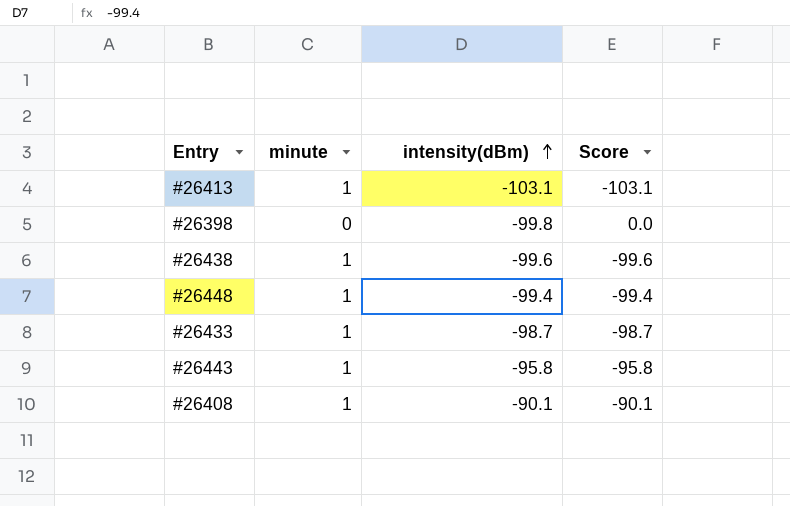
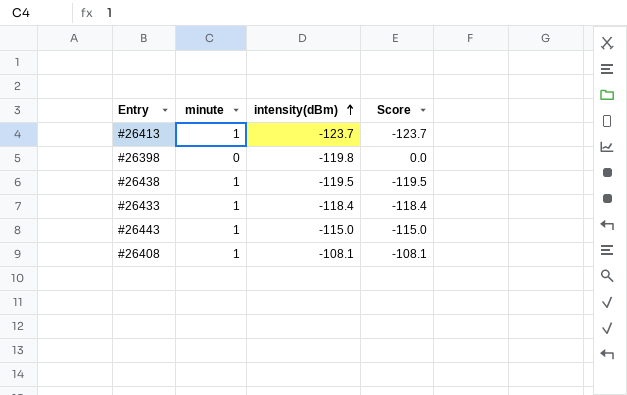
row #26448: 1 | -99.4 | -99.4 -> none
#26413 | intensity(dBm): -103.1 -> -123.7
#26413 | Score: -103.1 -> -123.7
#26398 | intensity(dBm): -99.8 -> -119.8
#26438 | intensity(dBm): -99.6 -> -119.5
#26438 | Score: -99.6 -> -119.5
#26433 | intensity(dBm): -98.7 -> -118.4
#26433 | Score: -98.7 -> -118.4
#26443 | intensity(dBm): -95.8 -> -115.0
#26443 | Score: -95.8 -> -115.0
#26408 | intensity(dBm): -90.1 -> -108.1
#26408 | Score: -90.1 -> -108.1

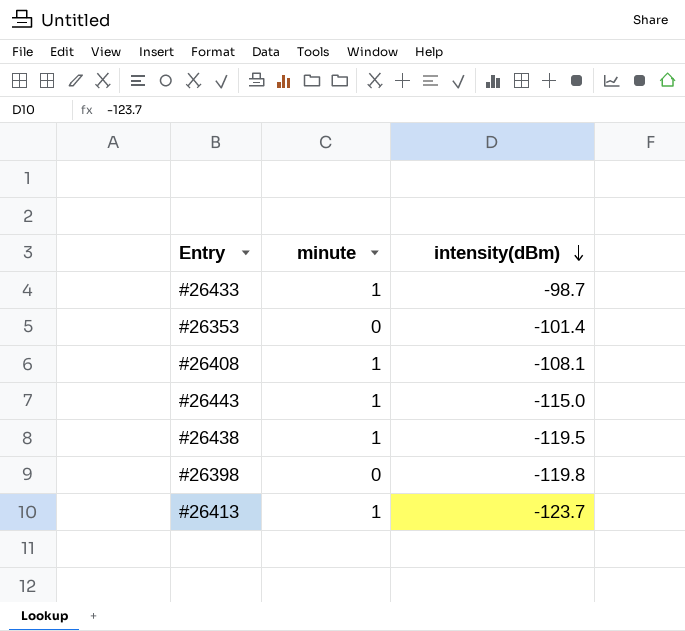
row order: intensity(dBm) ascending -> intensity(dBm) descending
column Score | formula: [minute] * [intensity(dBm)] -> none
#26433 | intensity(dBm): -118.4 -> -98.7
row #26353: none -> 0 | -101.4

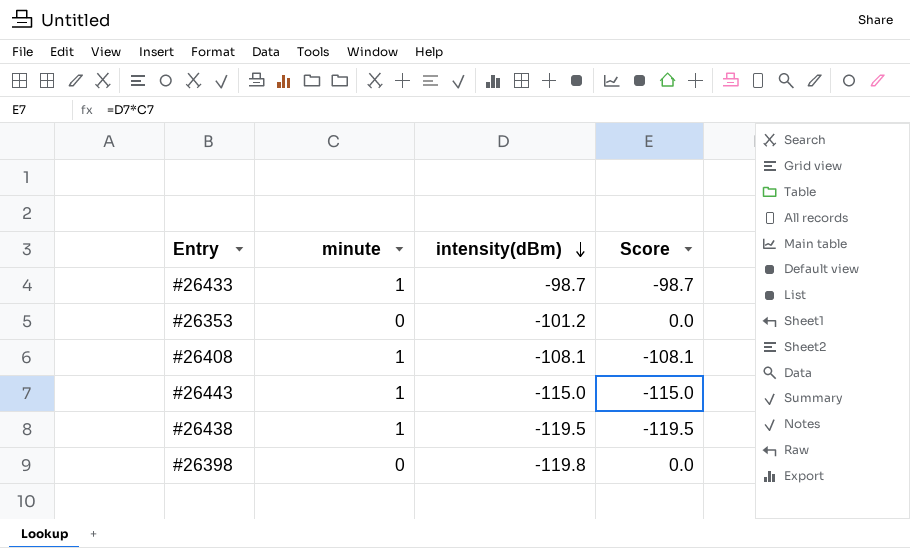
column Score | formula: none -> [minute] * [intensity(dBm)]
row #26413: 1 | -123.7 -> none
#26353 | intensity(dBm): -101.4 -> -101.2

